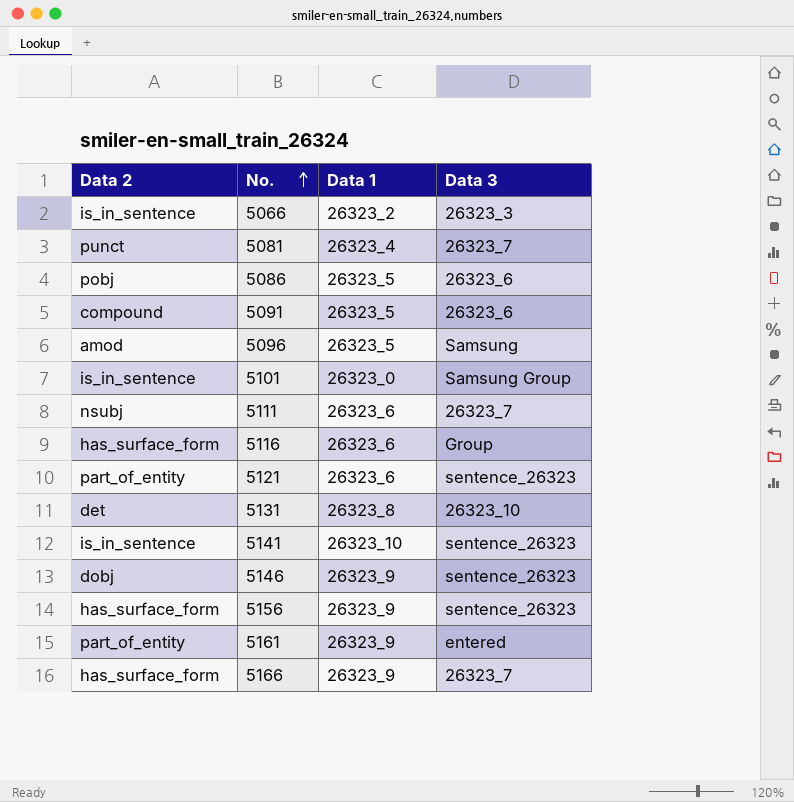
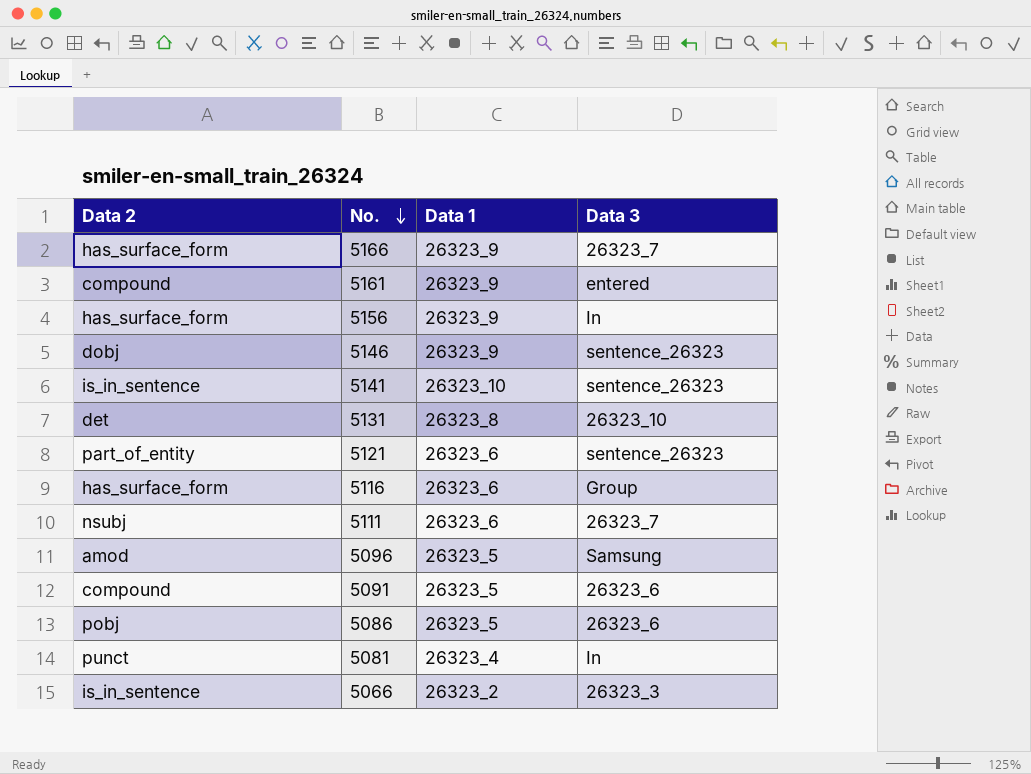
row order: No. ascending -> No. descending
row 5101: is_in_sentence | 26323_0 | Samsung Group -> none
5161 | Data 2: part_of_entity -> compound
5156 | Data 3: sentence_26323 -> In
5081 | Data 3: 26323_7 -> In

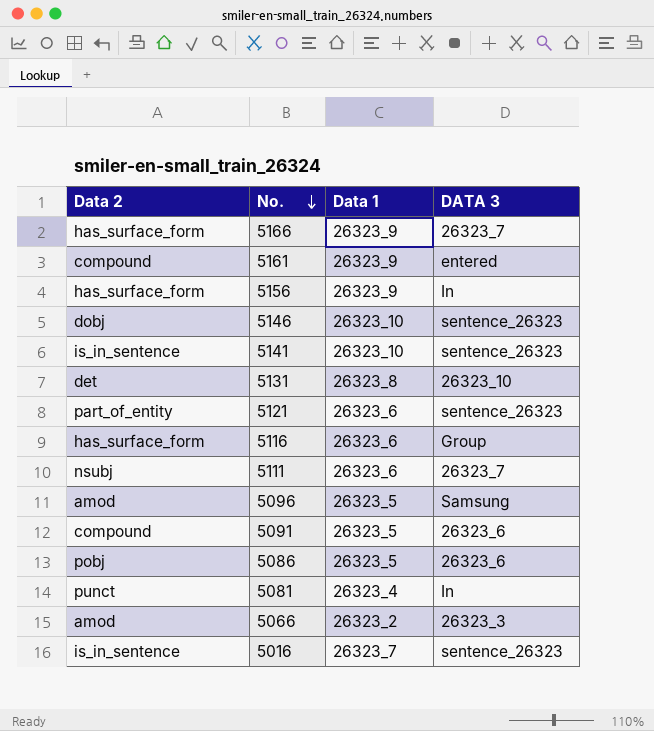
column name: Data 3 -> DATA 3
5146 | Data 1: 26323_9 -> 26323_10
5066 | Data 2: is_in_sentence -> amod
row 5016: none -> is_in_sentence | 26323_7 | sentence_26323

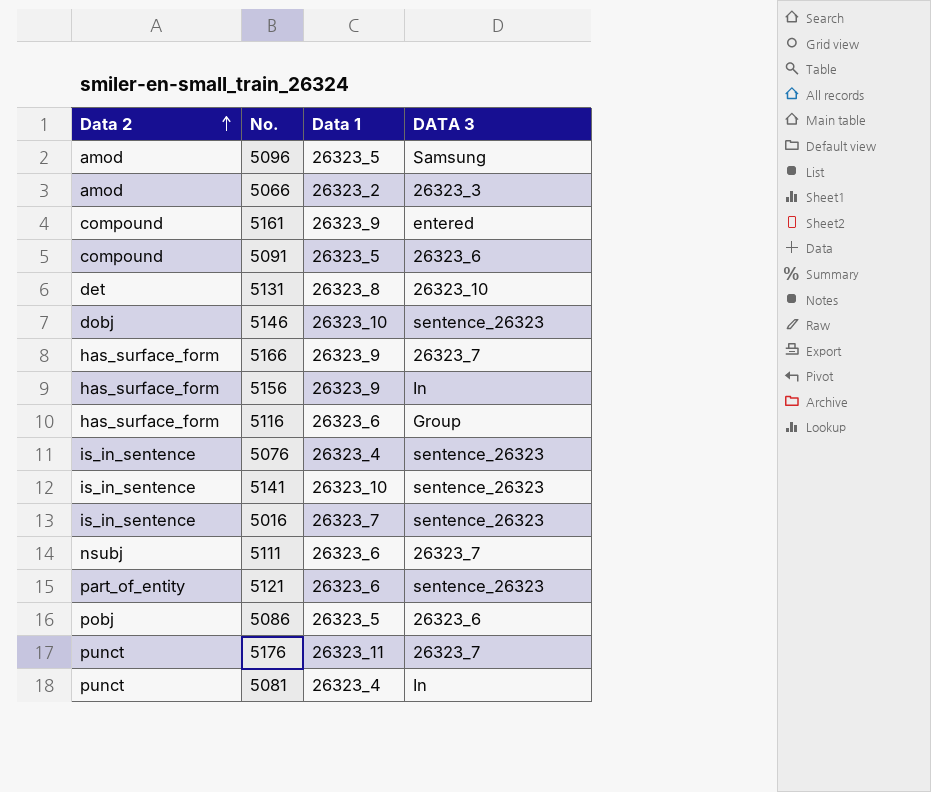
row order: No. descending -> Data 2 ascending
row 5076: none -> is_in_sentence | 26323_4 | sentence_26323
row 5176: none -> punct | 26323_11 | 26323_7

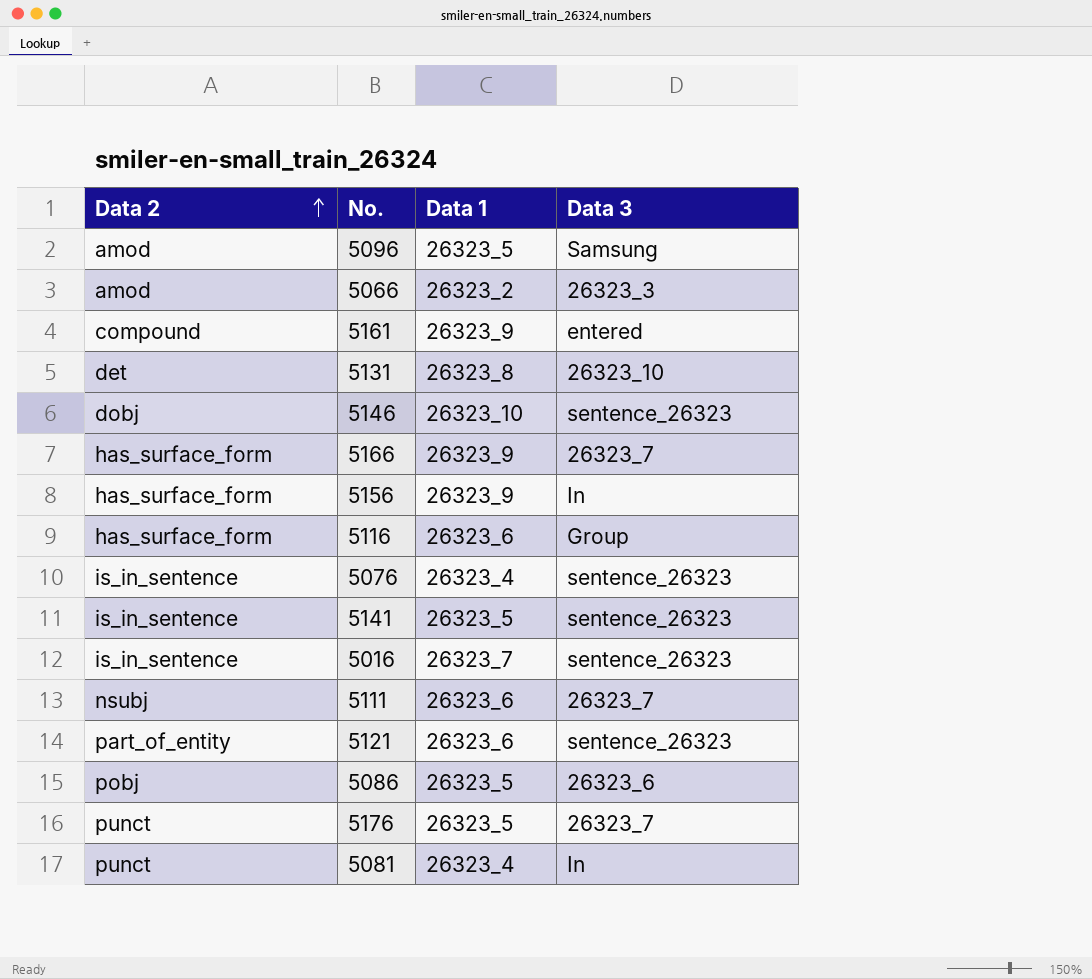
column name: DATA 3 -> Data 3
row 5091: compound | 26323_5 | 26323_6 -> none
5141 | Data 1: 26323_10 -> 26323_5
5176 | Data 1: 26323_11 -> 26323_5

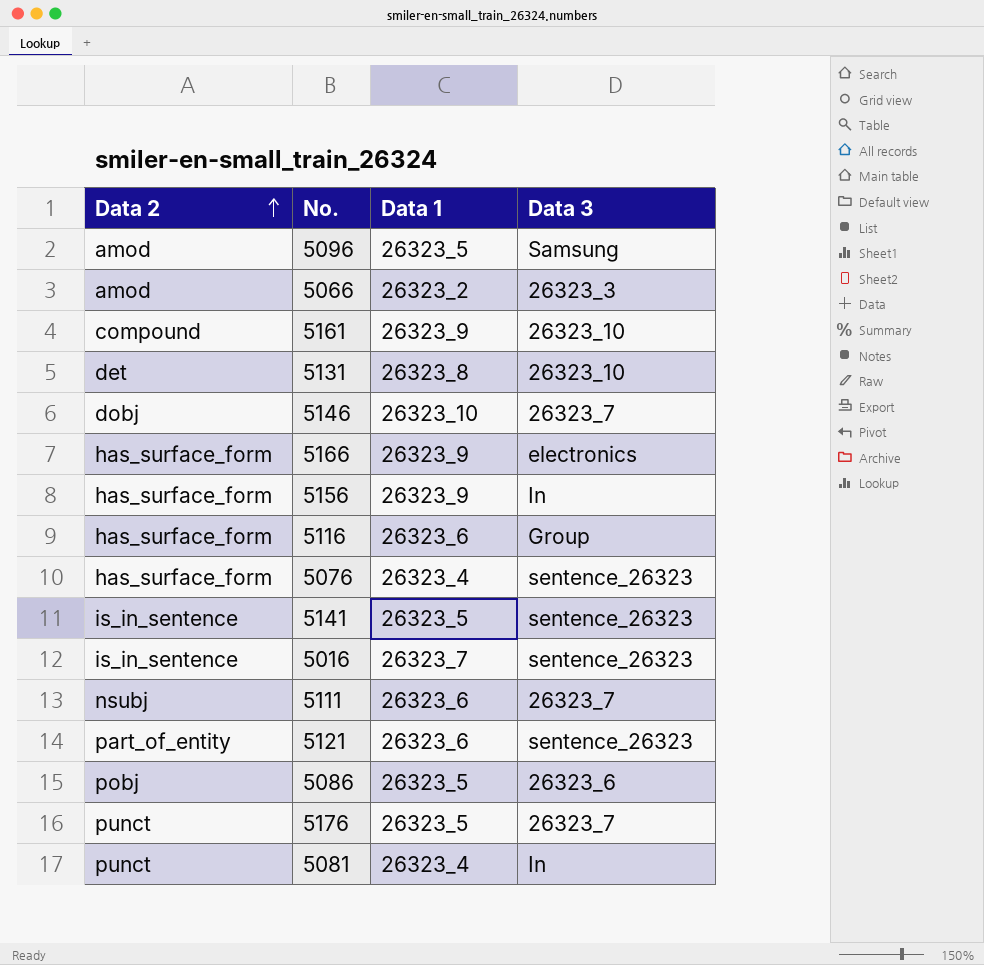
5161 | Data 3: entered -> 26323_10
5146 | Data 3: sentence_26323 -> 26323_7
5166 | Data 3: 26323_7 -> electronics
5076 | Data 2: is_in_sentence -> has_surface_form

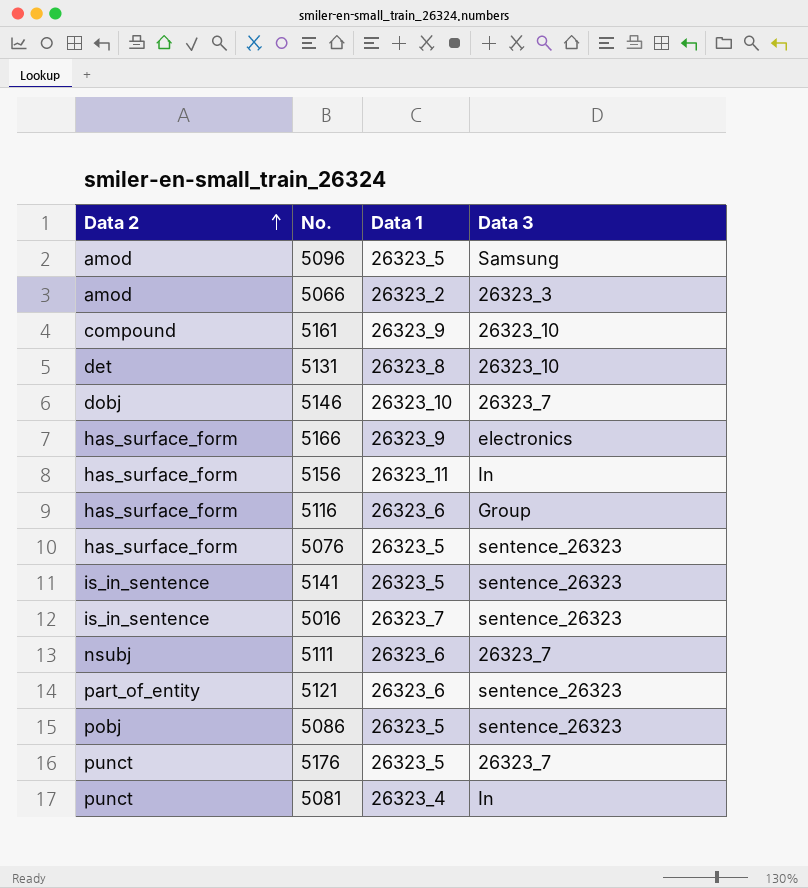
5156 | Data 1: 26323_9 -> 26323_11
5076 | Data 1: 26323_4 -> 26323_5
5086 | Data 3: 26323_6 -> sentence_26323

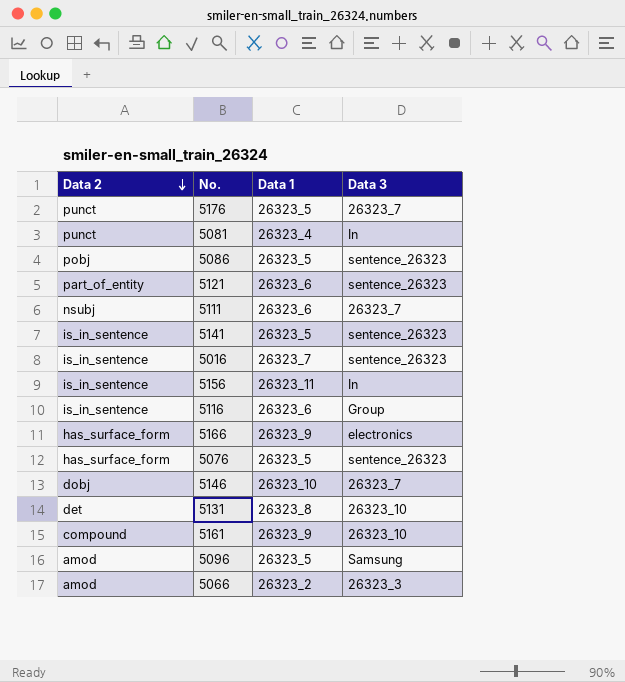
row order: Data 2 ascending -> Data 2 descending
5156 | Data 2: has_surface_form -> is_in_sentence
5116 | Data 2: has_surface_form -> is_in_sentence

